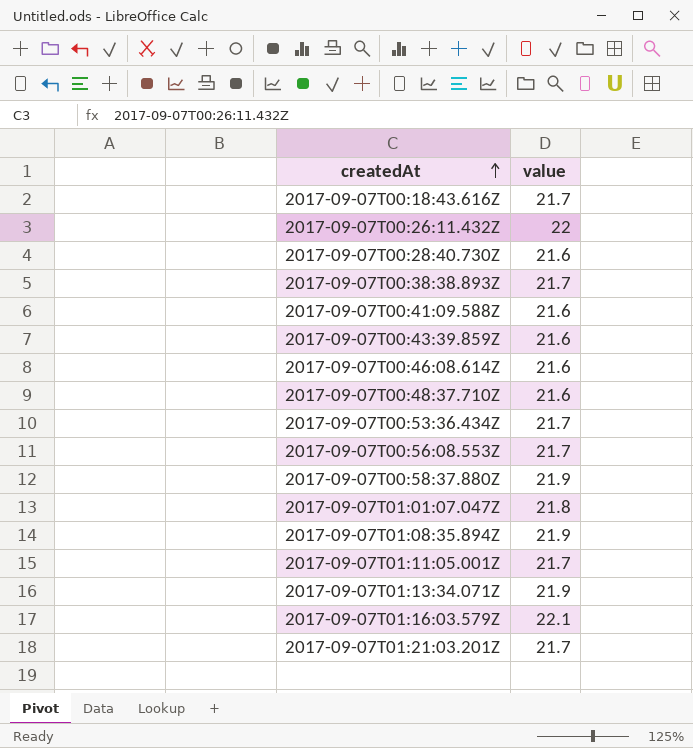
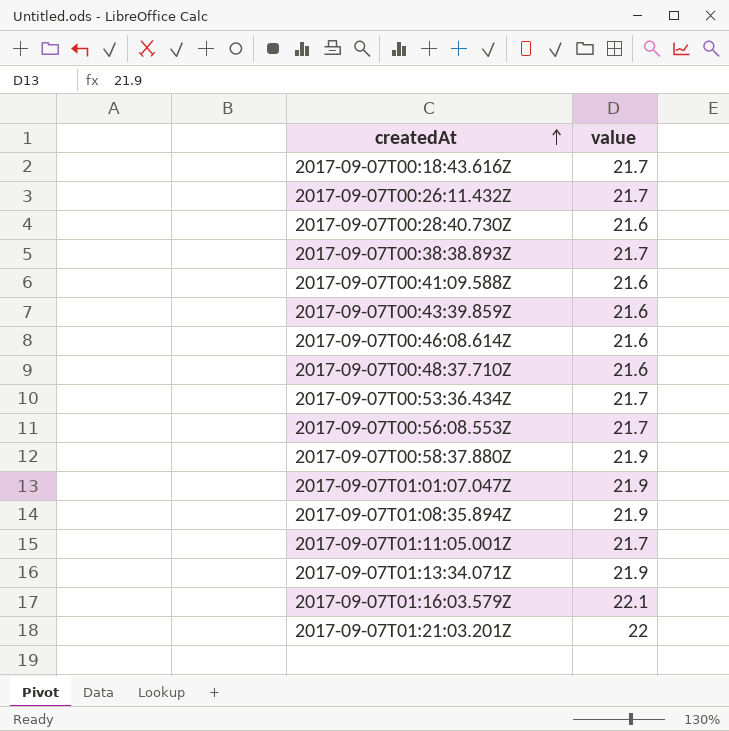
2017-09-07T00:26:11.432Z | value: 22 -> 21.7
2017-09-07T01:01:07.047Z | value: 21.8 -> 21.9
2017-09-07T01:21:03.201Z | value: 21.7 -> 22

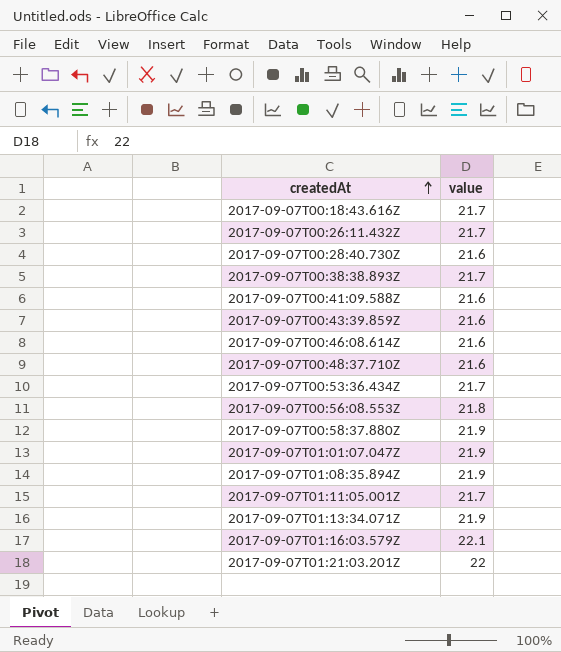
2017-09-07T00:56:08.553Z | value: 21.7 -> 21.8

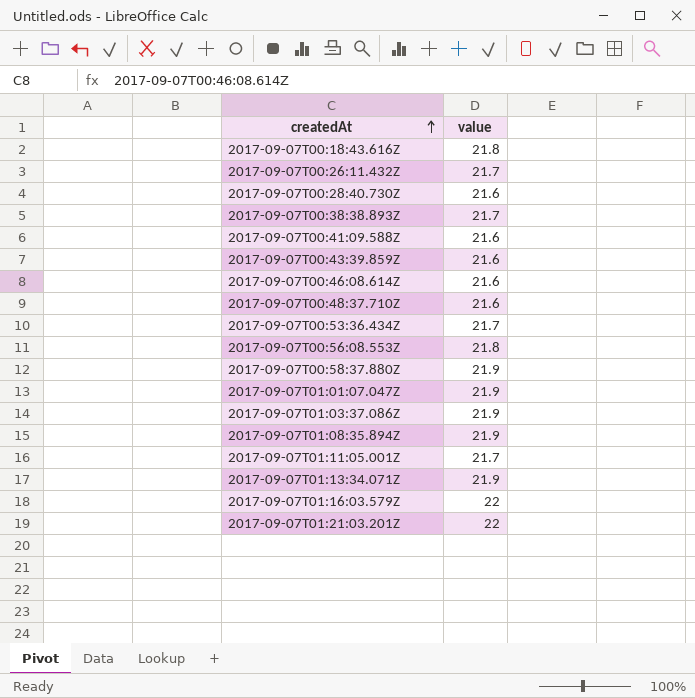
2017-09-07T00:18:43.616Z | value: 21.7 -> 21.8
row 2017-09-07T01:03:37.086Z: none -> 21.9
2017-09-07T01:16:03.579Z | value: 22.1 -> 22

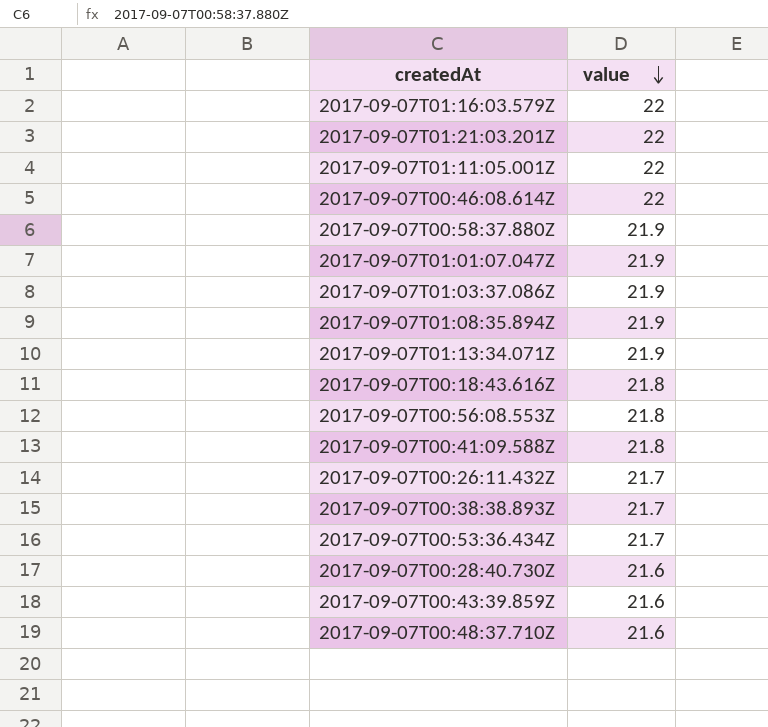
row order: createdAt ascending -> value descending
2017-09-07T01:11:05.001Z | value: 21.7 -> 22
2017-09-07T00:46:08.614Z | value: 21.6 -> 22
2017-09-07T00:41:09.588Z | value: 21.6 -> 21.8

